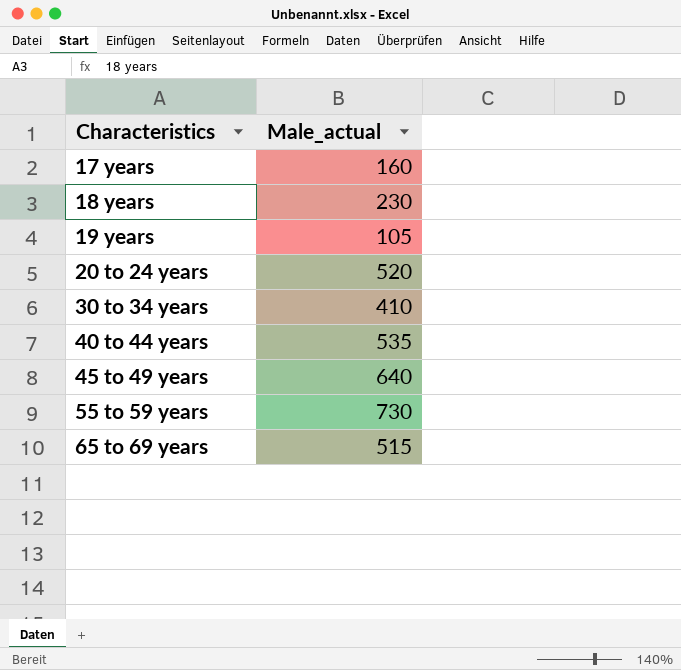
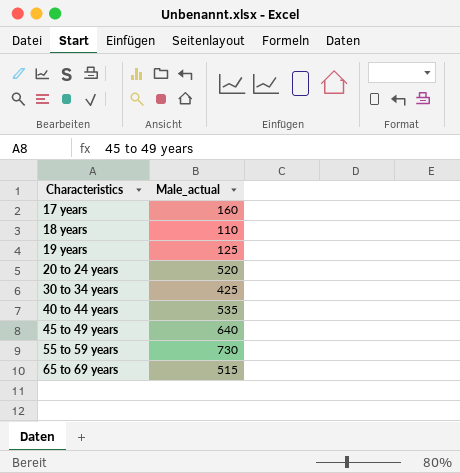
18 years | Male_actual: 230 -> 110
19 years | Male_actual: 105 -> 125
30 to 34 years | Male_actual: 410 -> 425

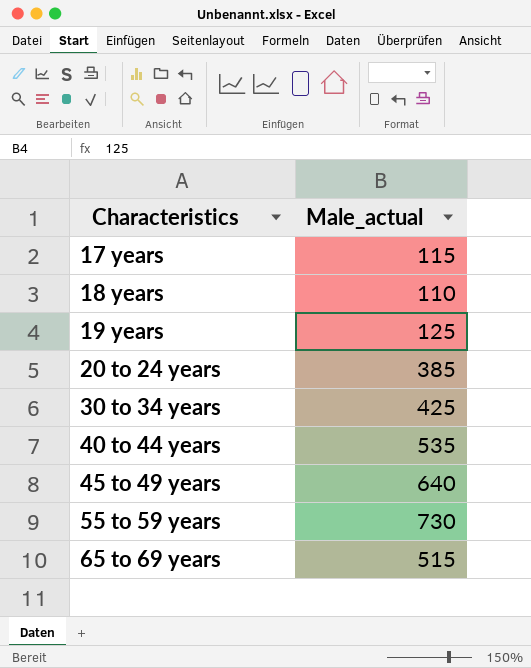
17 years | Male_actual: 160 -> 115
20 to 24 years | Male_actual: 520 -> 385

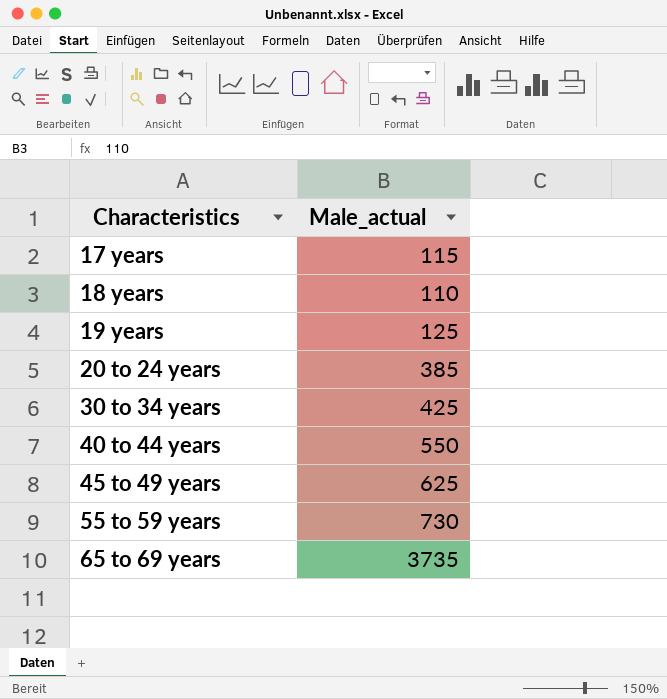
40 to 44 years | Male_actual: 535 -> 550
45 to 49 years | Male_actual: 640 -> 625
65 to 69 years | Male_actual: 515 -> 3735

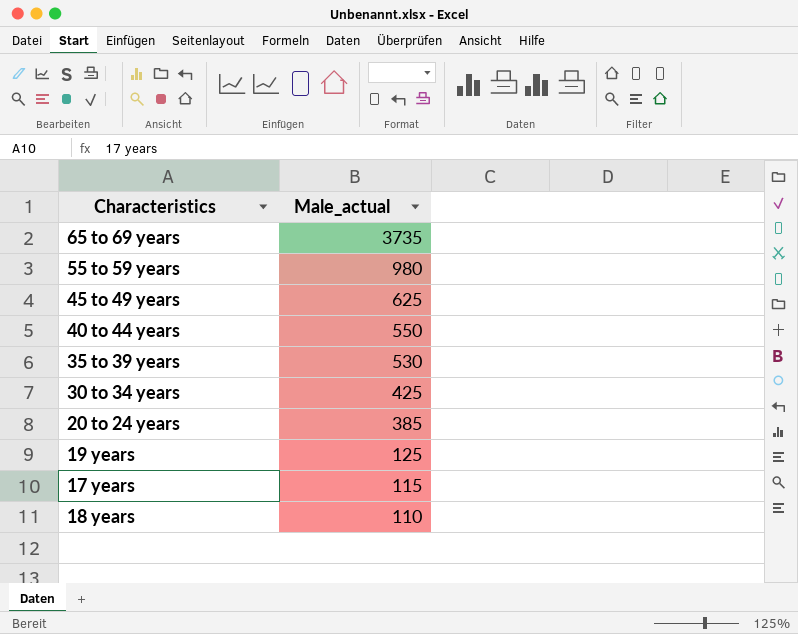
row order: Characteristics ascending -> Male_actual descending
55 to 59 years | Male_actual: 730 -> 980
row 35 to 39 years: none -> 530

